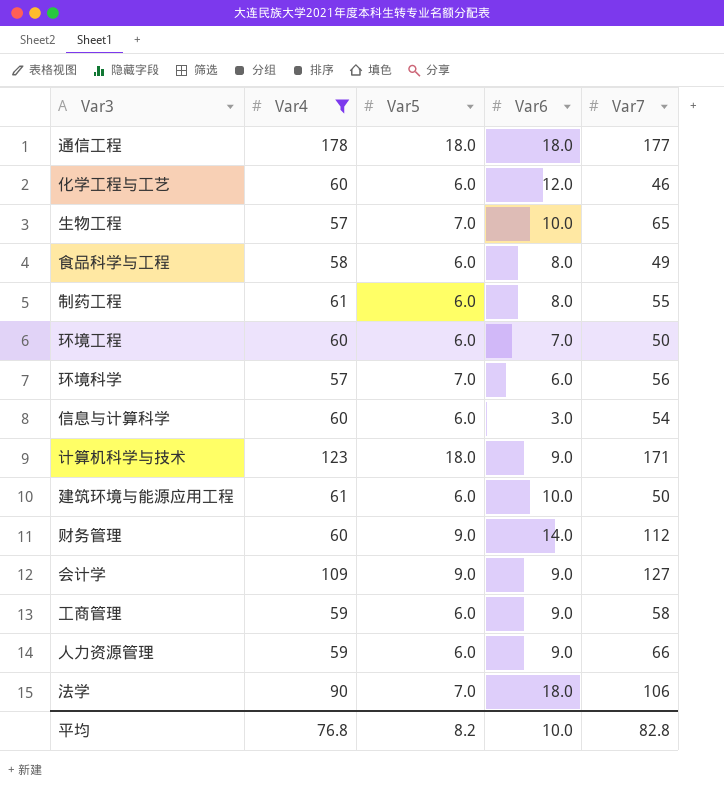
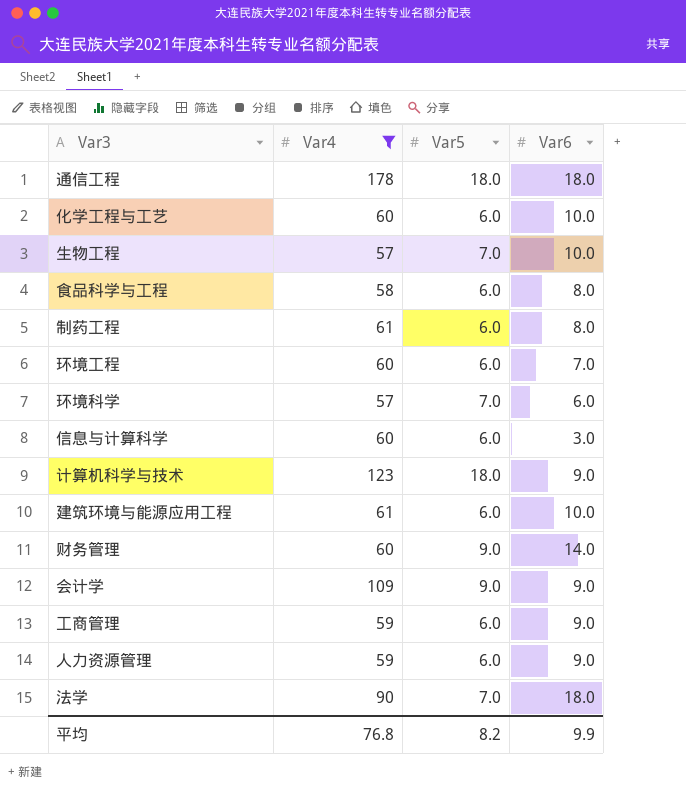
column Var7 | position: 5 -> none
化学工程与工艺 | Var6: 12.0 -> 10.0
平均 | Var6: 10.0 -> 9.9

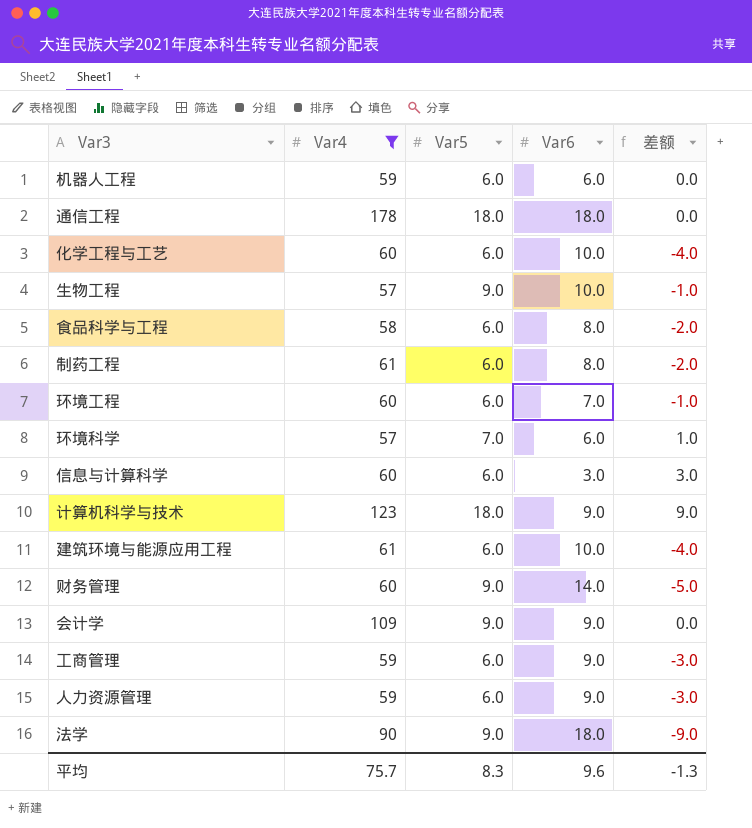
column 差额 | formula: none -> [Var5] - [Var6]
row 机器人工程: none -> 59 | 6.0 | 6.0 | 0.0
生物工程 | Var5: 7.0 -> 9.0
法学 | Var5: 7.0 -> 9.0
平均 | Var4: 76.8 -> 75.7
平均 | Var5: 8.2 -> 8.3
平均 | Var6: 9.9 -> 9.6

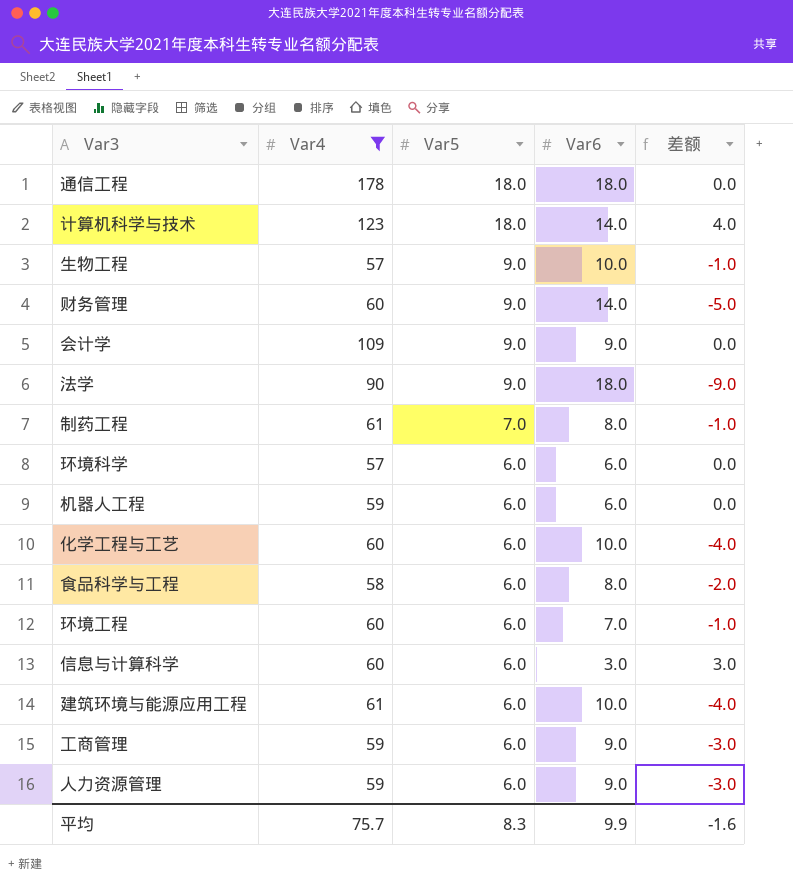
row order: none -> Var5 descending
计算机科学与技术 | Var6: 9.0 -> 14.0
计算机科学与技术 | 差额: 9.0 -> 4.0
制药工程 | Var5: 6.0 -> 7.0
制药工程 | 差额: -2.0 -> -1.0
环境科学 | Var5: 7.0 -> 6.0
环境科学 | 差额: 1.0 -> 0.0
平均 | Var6: 9.6 -> 9.9
平均 | 差额: -1.3 -> -1.6

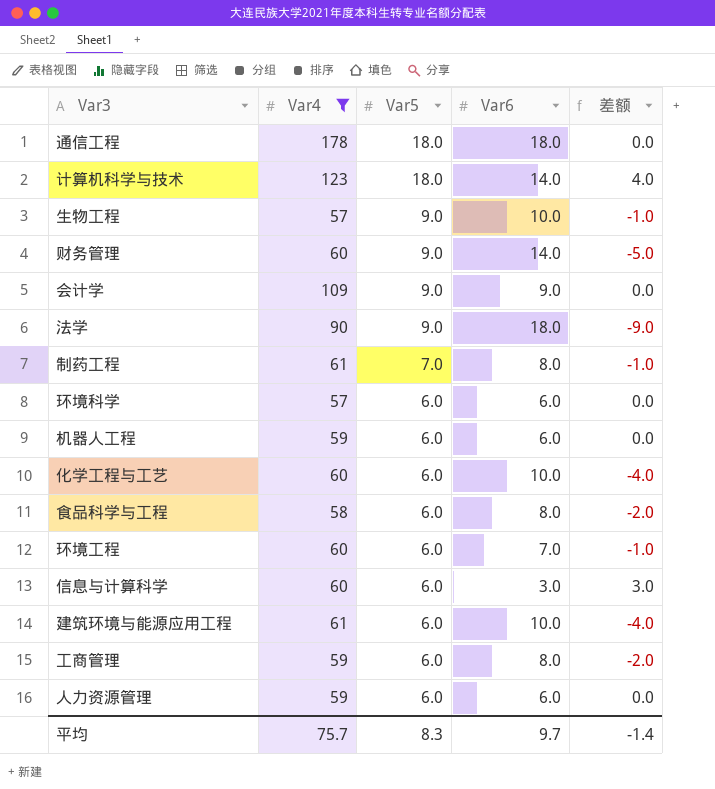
工商管理 | Var6: 9.0 -> 8.0
工商管理 | 差额: -3.0 -> -2.0
人力资源管理 | Var6: 9.0 -> 6.0
人力资源管理 | 差额: -3.0 -> 0.0
平均 | Var6: 9.9 -> 9.7
平均 | 差额: -1.6 -> -1.4

